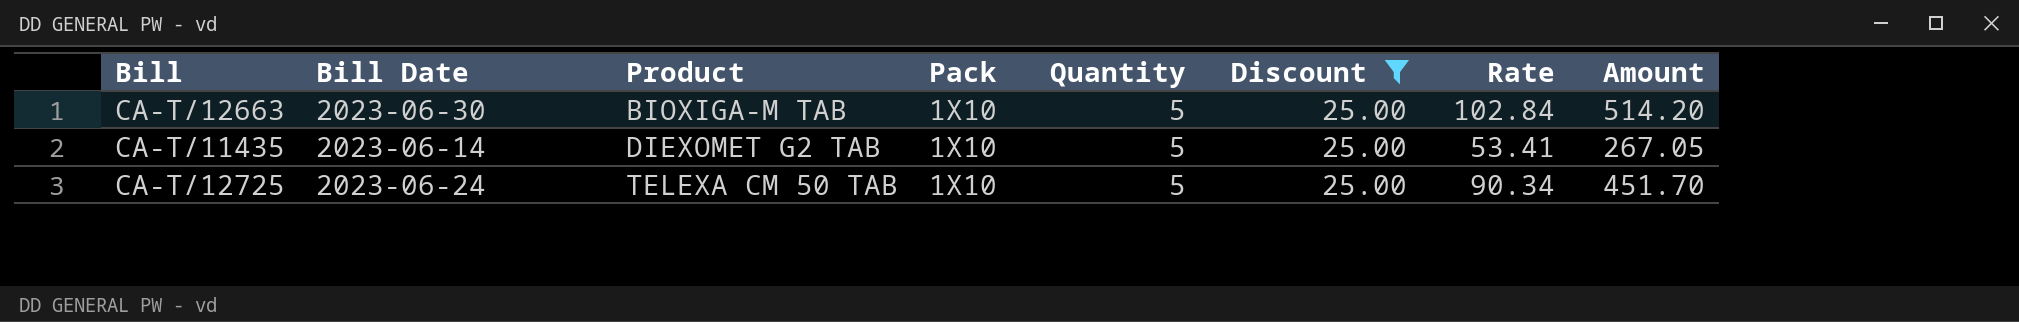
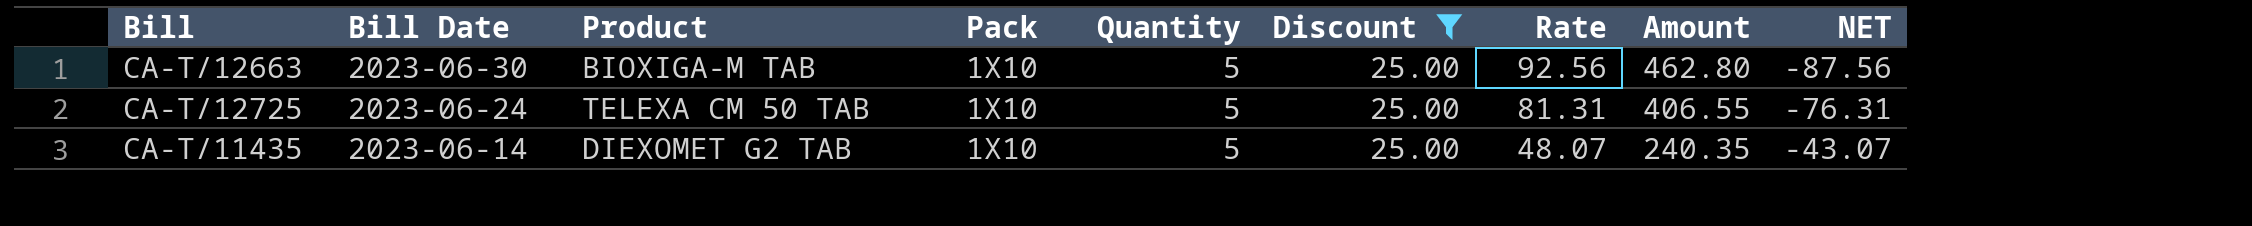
row order: Product ascending -> Bill Date descending
column NET | formula: none -> [Quantity] - [Rate]
CA-T/12663 | Rate: 102.84 -> 92.56
CA-T/12663 | Amount: 514.20 -> 462.80
CA-T/12725 | Rate: 90.34 -> 81.31
CA-T/12725 | Amount: 451.70 -> 406.55
CA-T/11435 | Rate: 53.41 -> 48.07
CA-T/11435 | Amount: 267.05 -> 240.35

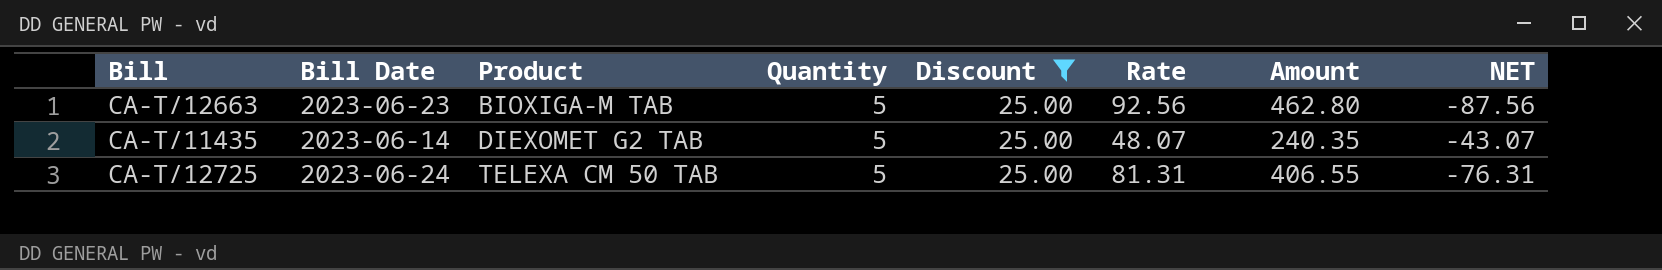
row order: Bill Date descending -> Product ascending
column Pack | position: 4 -> none
CA-T/12663 | Bill Date: 2023-06-30 -> 2023-06-23

